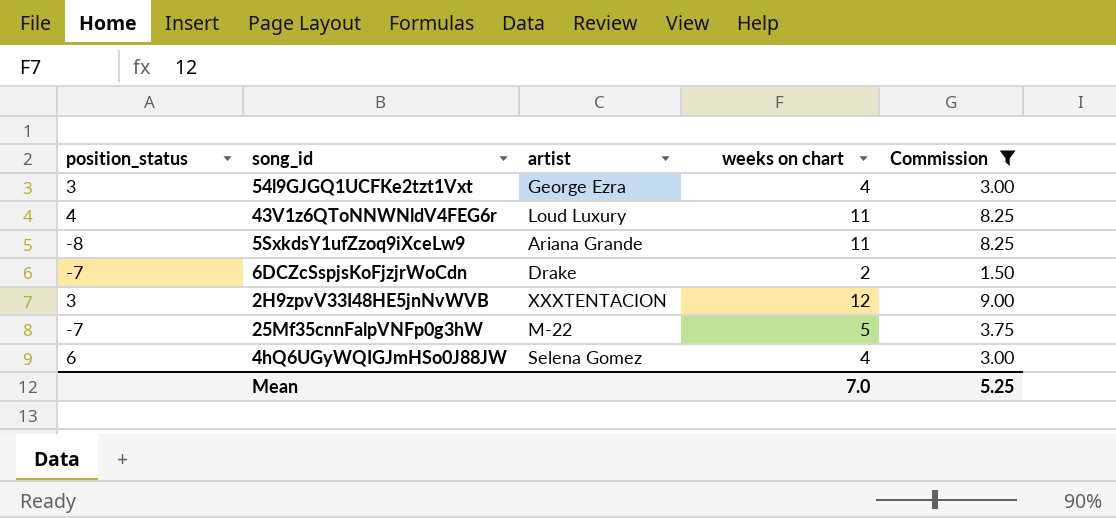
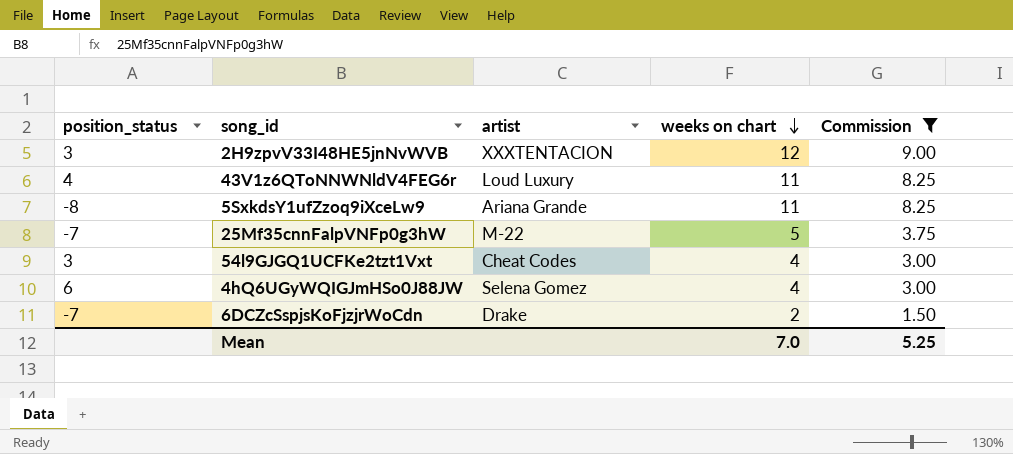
row order: none -> weeks on chart descending
54l9GJGQ1UCFKe2tzt1Vxt | artist: George Ezra -> Cheat Codes

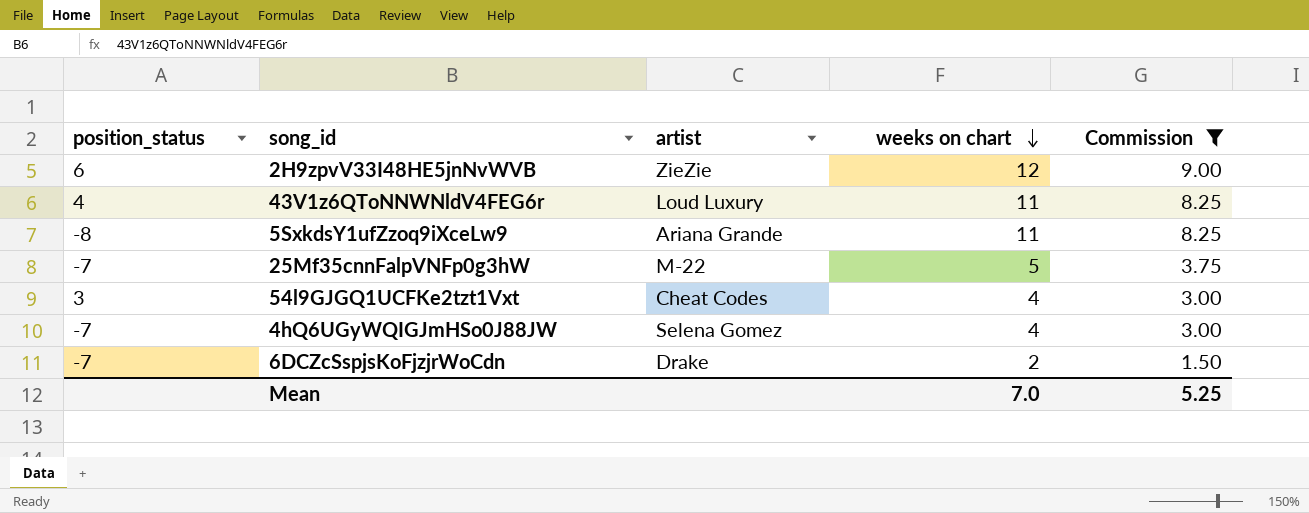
2H9zpvV33I48HE5jnNvWVB | position_status: 3 -> 6
2H9zpvV33I48HE5jnNvWVB | artist: XXXTENTACION -> ZieZie
4hQ6UGyWQIGJmHSo0J88JW | position_status: 6 -> -7

